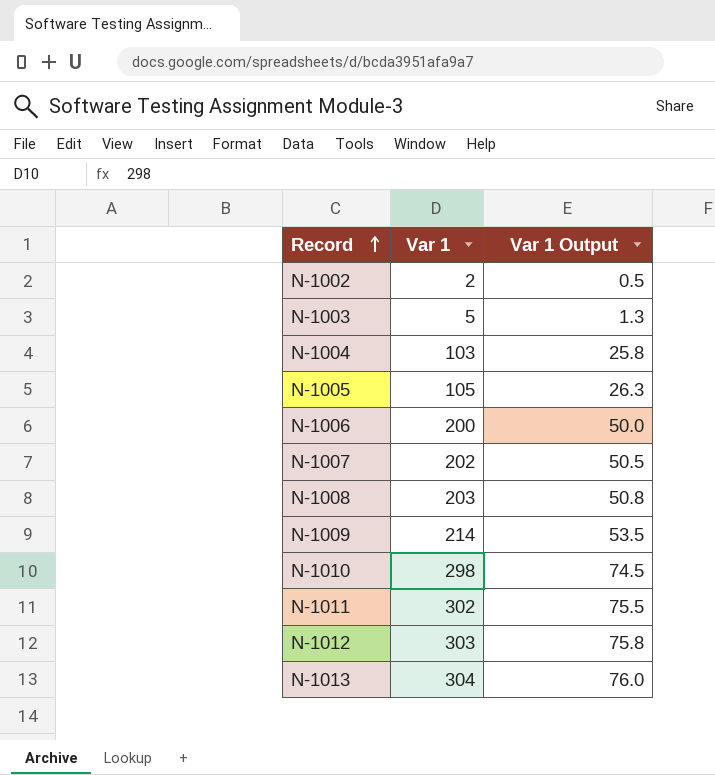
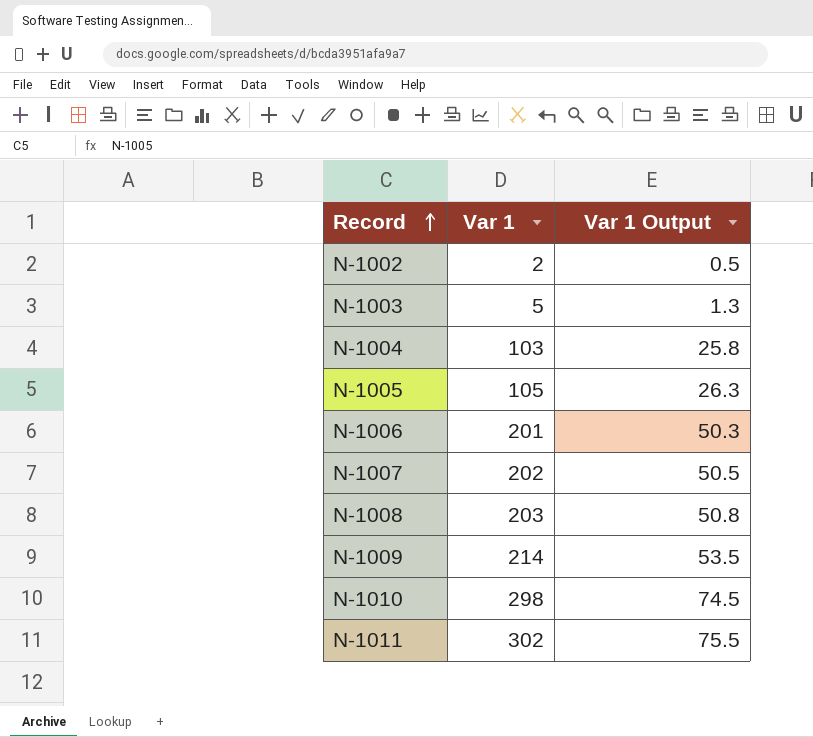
row N-1012: 303 | 75.8 -> none
row N-1013: 304 | 76.0 -> none
N-1006 | Var 1: 200 -> 201
N-1006 | Var 1 Output: 50.0 -> 50.3

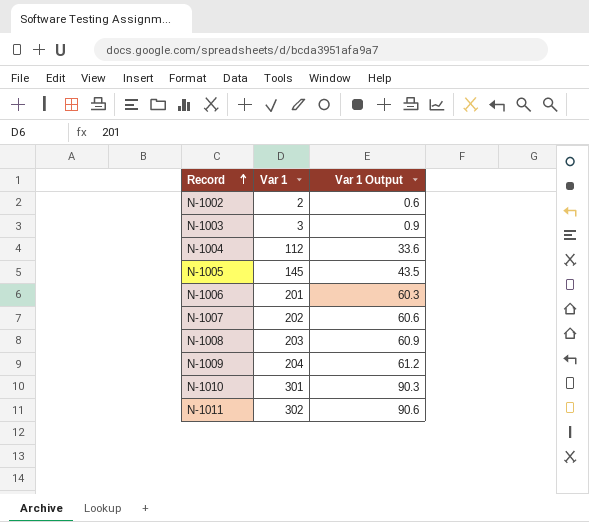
column Var 1 Output | formula: [Var 1] * 0.25 -> [Var 1] * 0.3
N-1003 | Var 1: 5 -> 3
N-1004 | Var 1: 103 -> 112
N-1005 | Var 1: 105 -> 145
N-1009 | Var 1: 214 -> 204
N-1010 | Var 1: 298 -> 301

